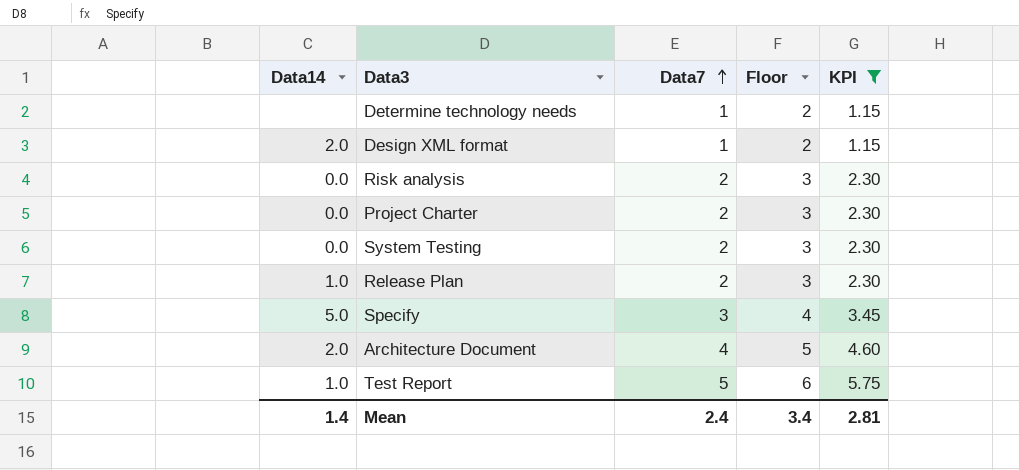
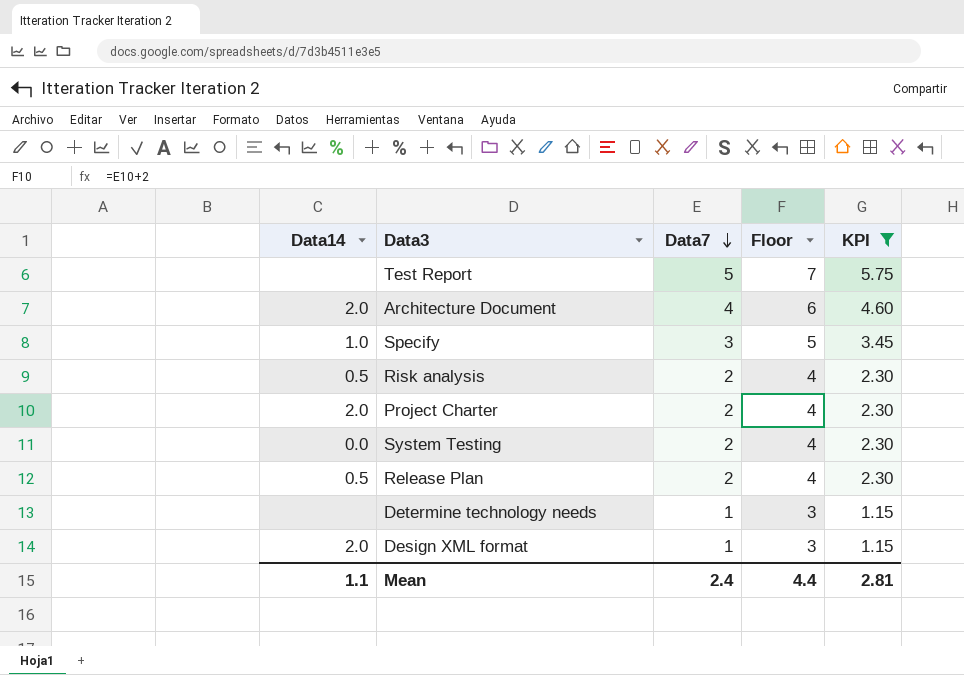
row order: Data7 ascending -> Data7 descending
column Floor | formula: [Data7] + 1 -> [Data7] + 2
Test Report | Data14: 1.0 -> none
Specify | Data14: 5.0 -> 1.0
Risk analysis | Data14: 0.0 -> 0.5
Project Charter | Data14: 0.0 -> 2.0
Release Plan | Data14: 1.0 -> 0.5
Mean | Data14: 1.4 -> 1.1
Mean | Floor: 3.4 -> 4.4

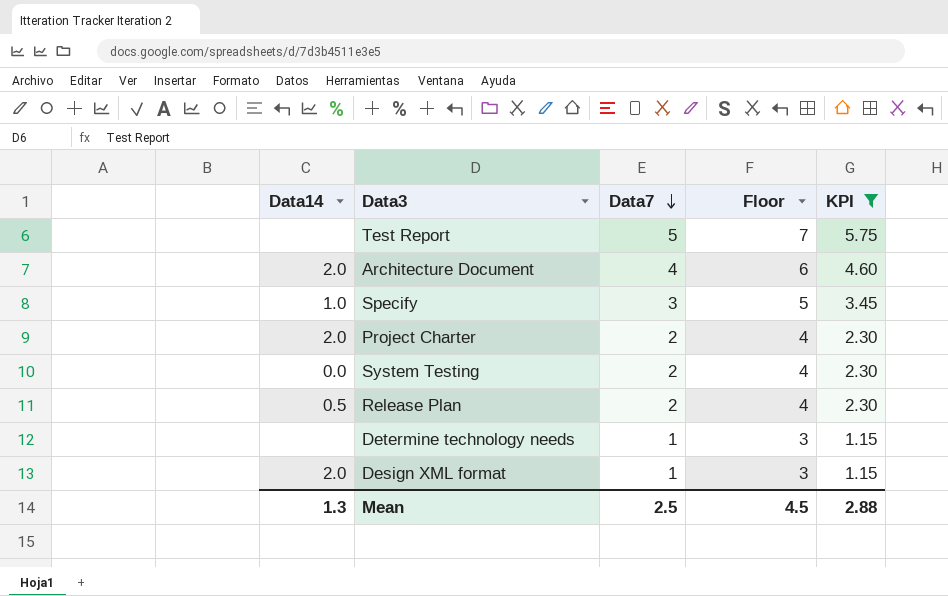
row Risk analysis: 0.5 | 2 | 4 | 2.30 -> none
Mean | Data14: 1.1 -> 1.3
Mean | Data7: 2.4 -> 2.5
Mean | Floor: 4.4 -> 4.5
Mean | KPI: 2.81 -> 2.88

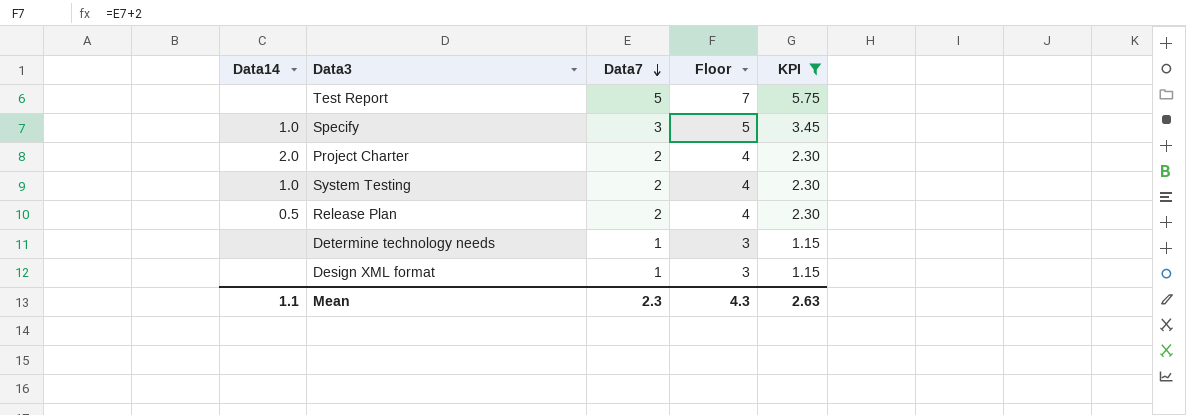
row Architecture Document: 2.0 | 4 | 6 | 4.60 -> none
System Testing | Data14: 0.0 -> 1.0
Design XML format | Data14: 2.0 -> none
Mean | Data14: 1.3 -> 1.1
Mean | Data7: 2.5 -> 2.3
Mean | Floor: 4.5 -> 4.3
Mean | KPI: 2.88 -> 2.63

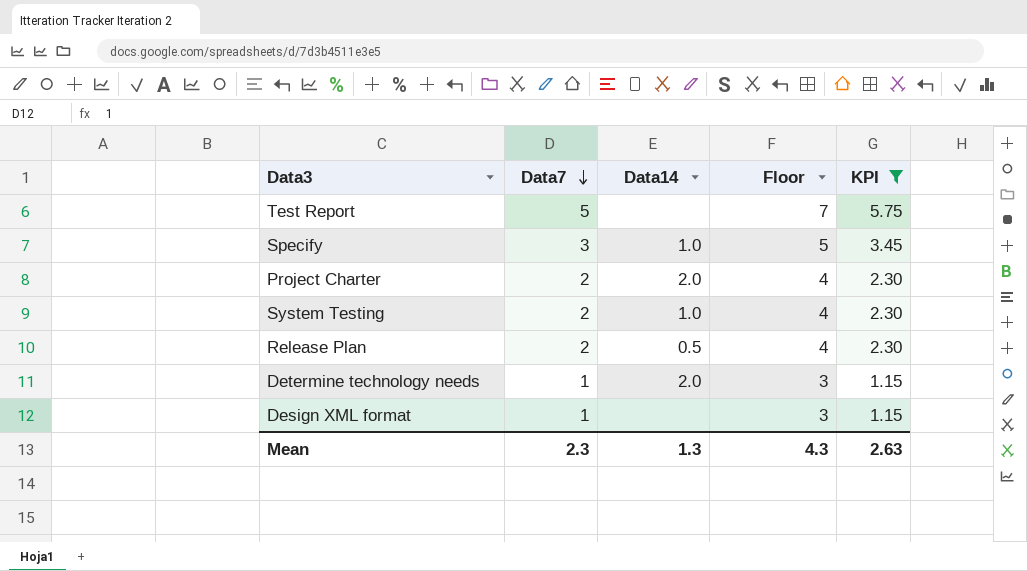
column Data14 | position: 1 -> 3
Determine technology needs | Data14: none -> 2.0
Mean | Data14: 1.1 -> 1.3

